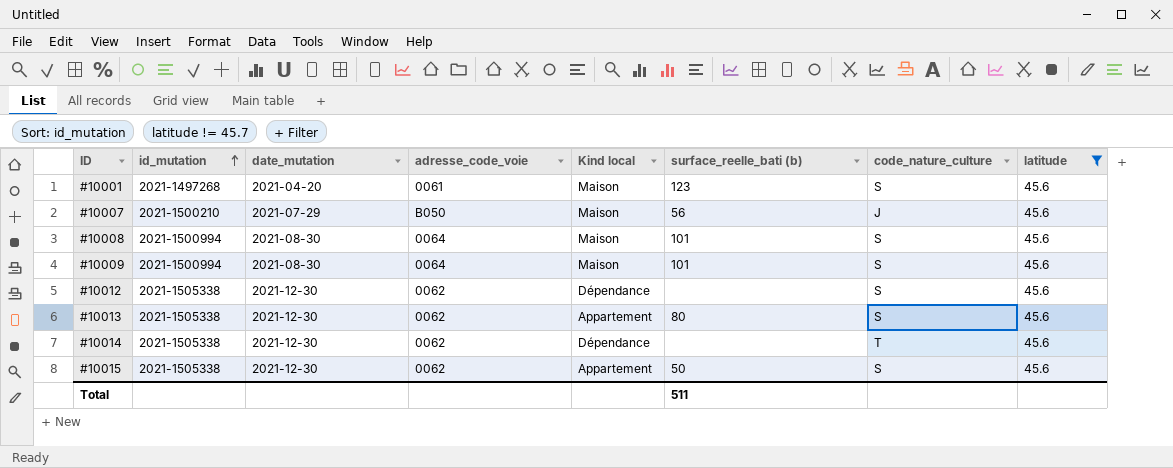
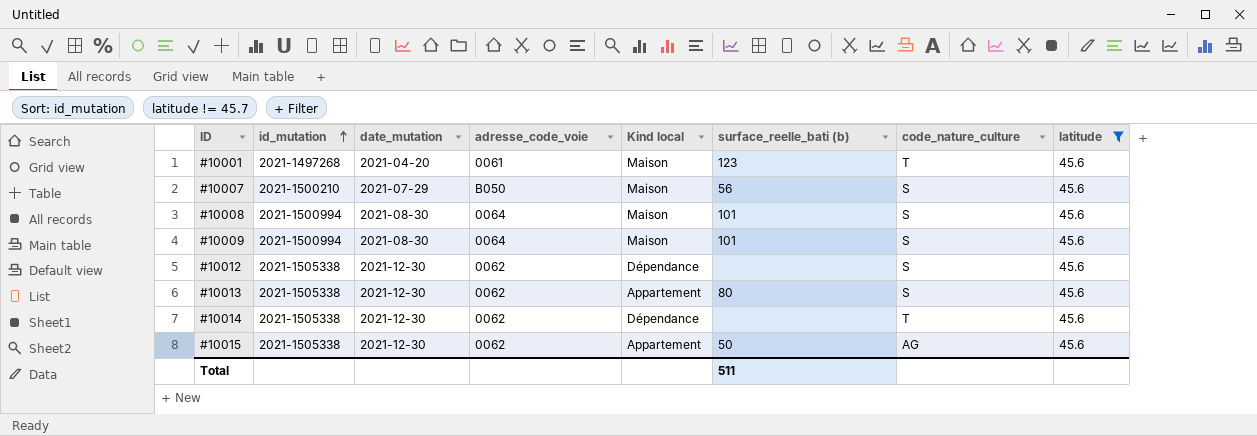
#10001 | code_nature_culture: S -> T
#10007 | code_nature_culture: J -> S
#10015 | code_nature_culture: S -> AG

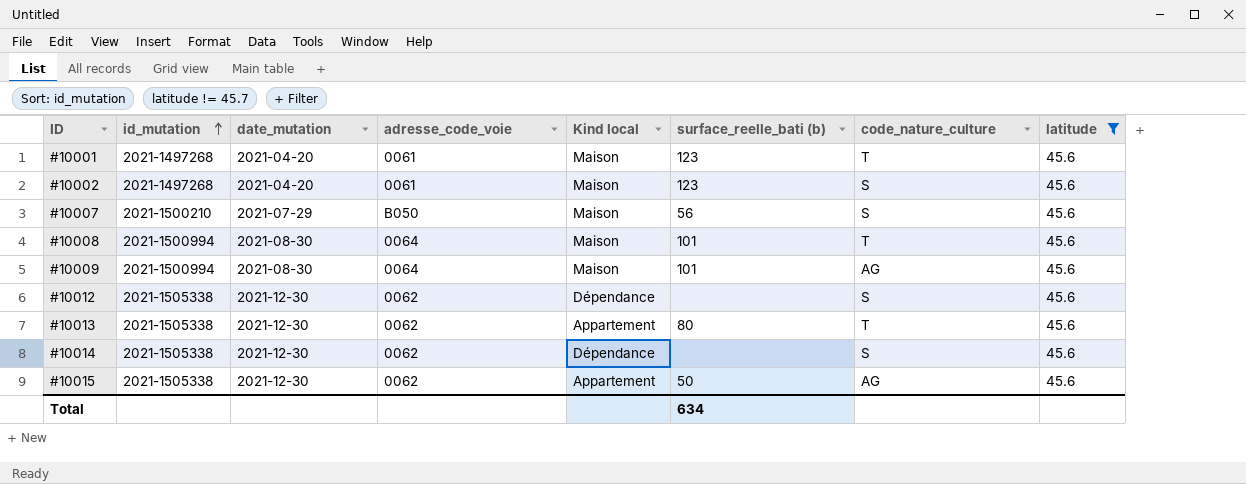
row #10002: none -> 2021-1497268 | 2021-04-20 | 0061 | Maison | 123 | S | 45.6
#10008 | code_nature_culture: S -> T
#10009 | code_nature_culture: S -> AG
#10013 | code_nature_culture: S -> T
#10014 | code_nature_culture: T -> S
Total | surface_reelle_bati (b): 511 -> 634

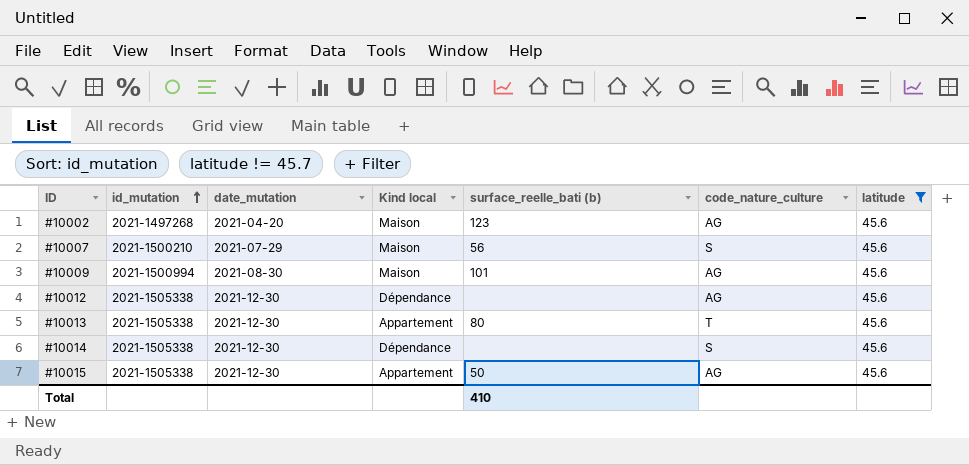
column adresse_code_voie | position: 4 -> none
row #10001: 2021-1497268 | 2021-04-20 | 0061 | Maison | 123 | T | 45.6 -> none
row #10008: 2021-1500994 | 2021-08-30 | 0064 | Maison | 101 | T | 45.6 -> none
#10002 | code_nature_culture: S -> AG
#10012 | code_nature_culture: S -> AG
Total | surface_reelle_bati (b): 634 -> 410

